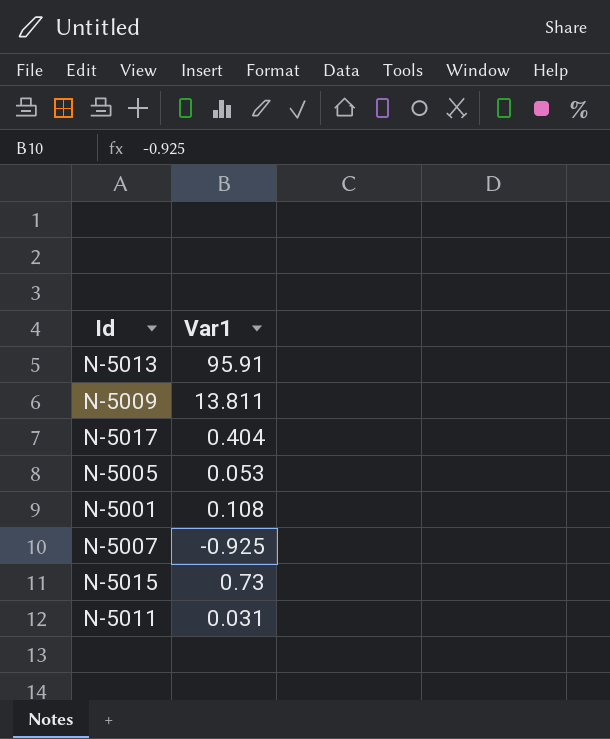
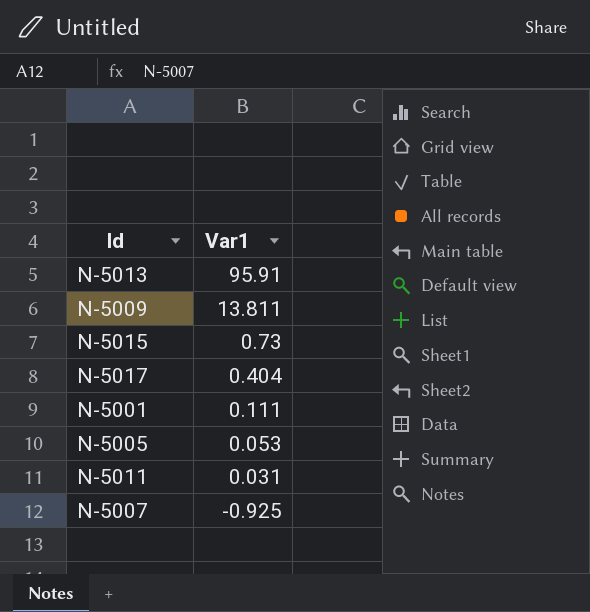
row order: none -> Var1 descending
N-5001 | Var1: 0.108 -> 0.111

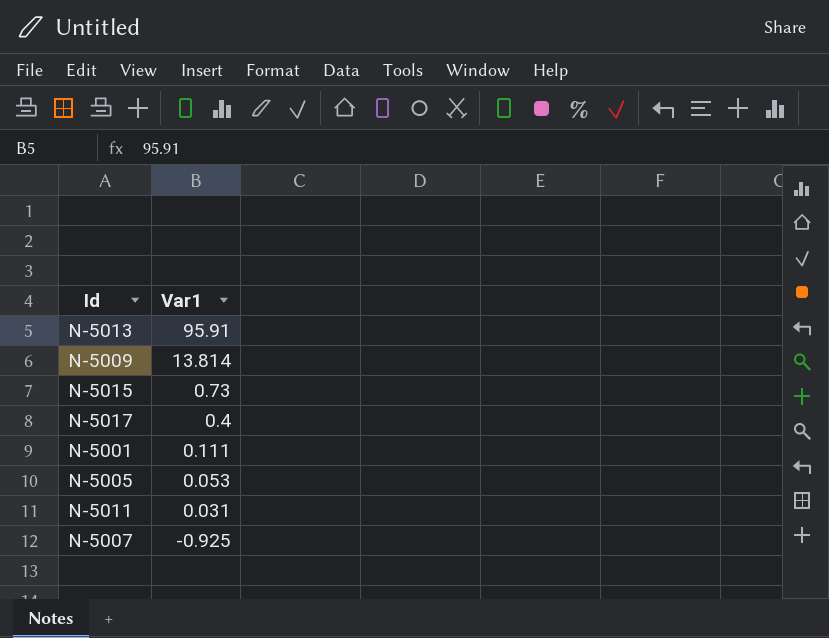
N-5009 | Var1: 13.811 -> 13.814
N-5017 | Var1: 0.404 -> 0.4

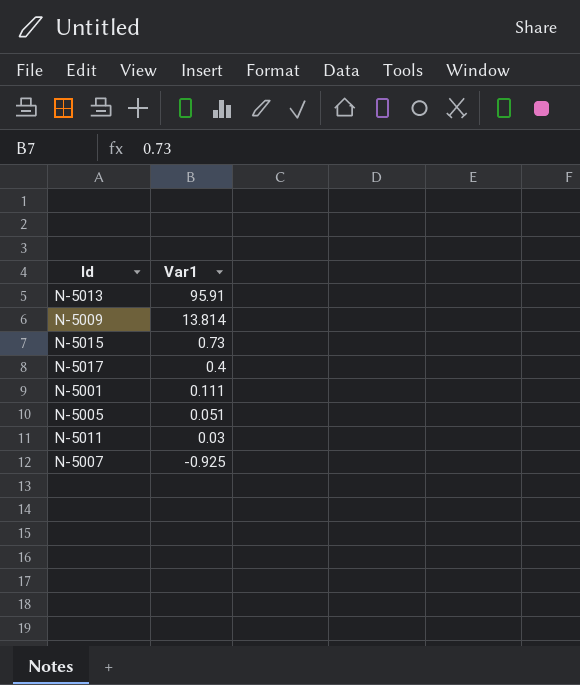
N-5005 | Var1: 0.053 -> 0.051
N-5011 | Var1: 0.031 -> 0.03

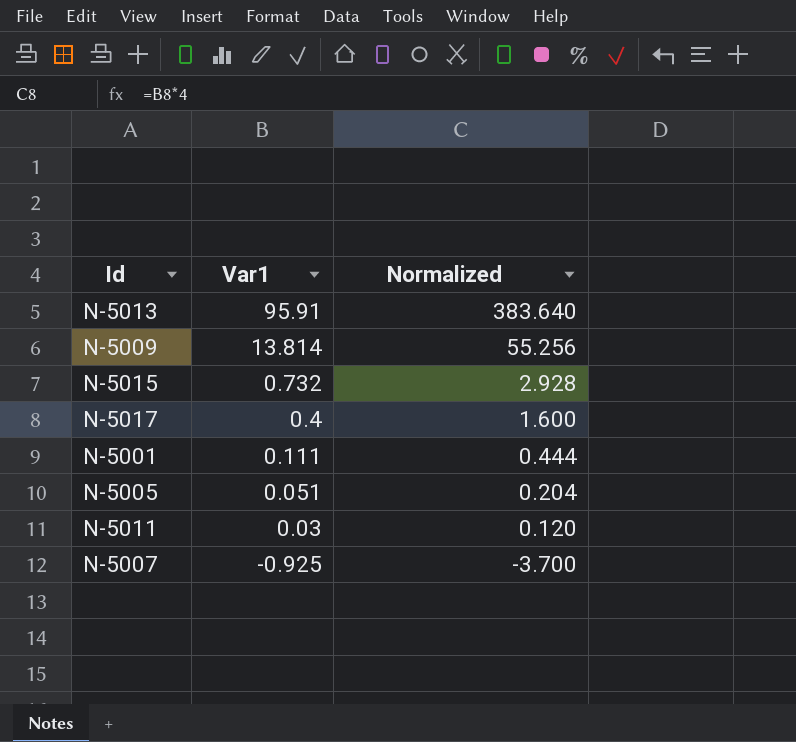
column Normalized | formula: none -> [Var1] * 4
N-5015 | Var1: 0.73 -> 0.732

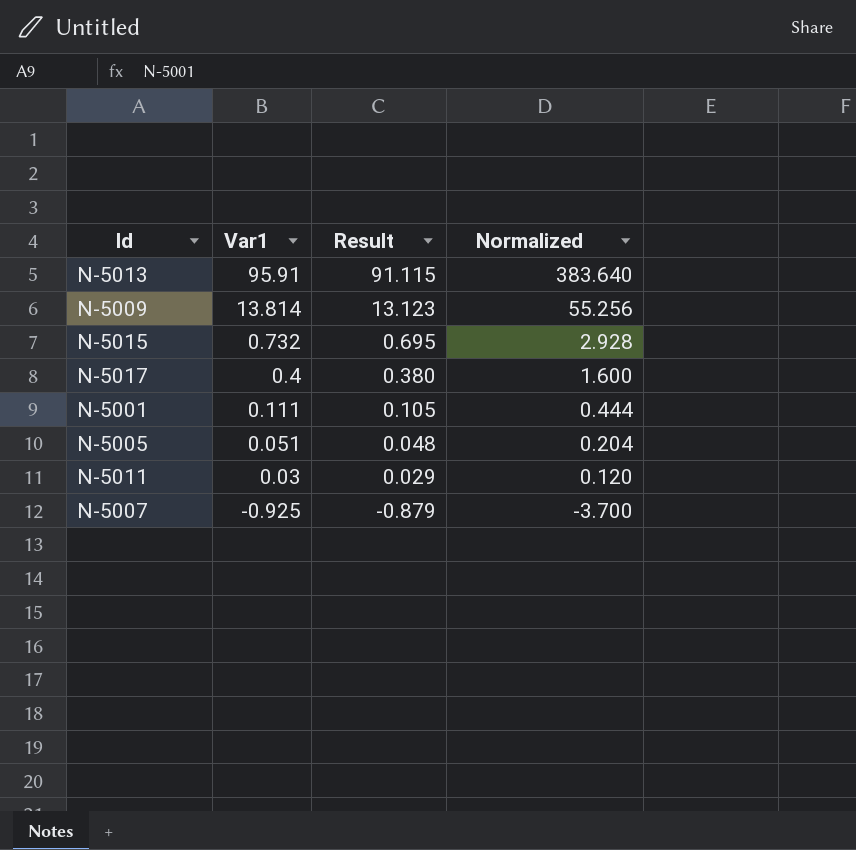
column Result | formula: none -> [Var1] * 0.95

